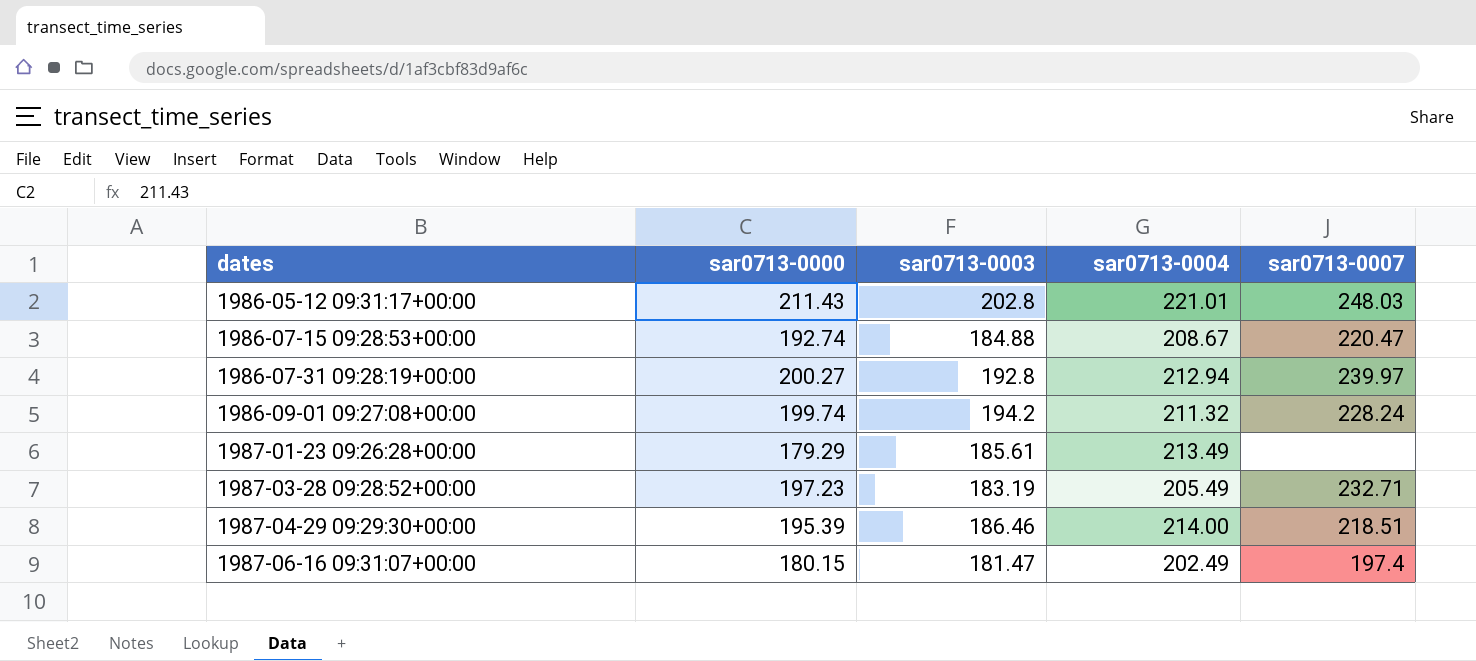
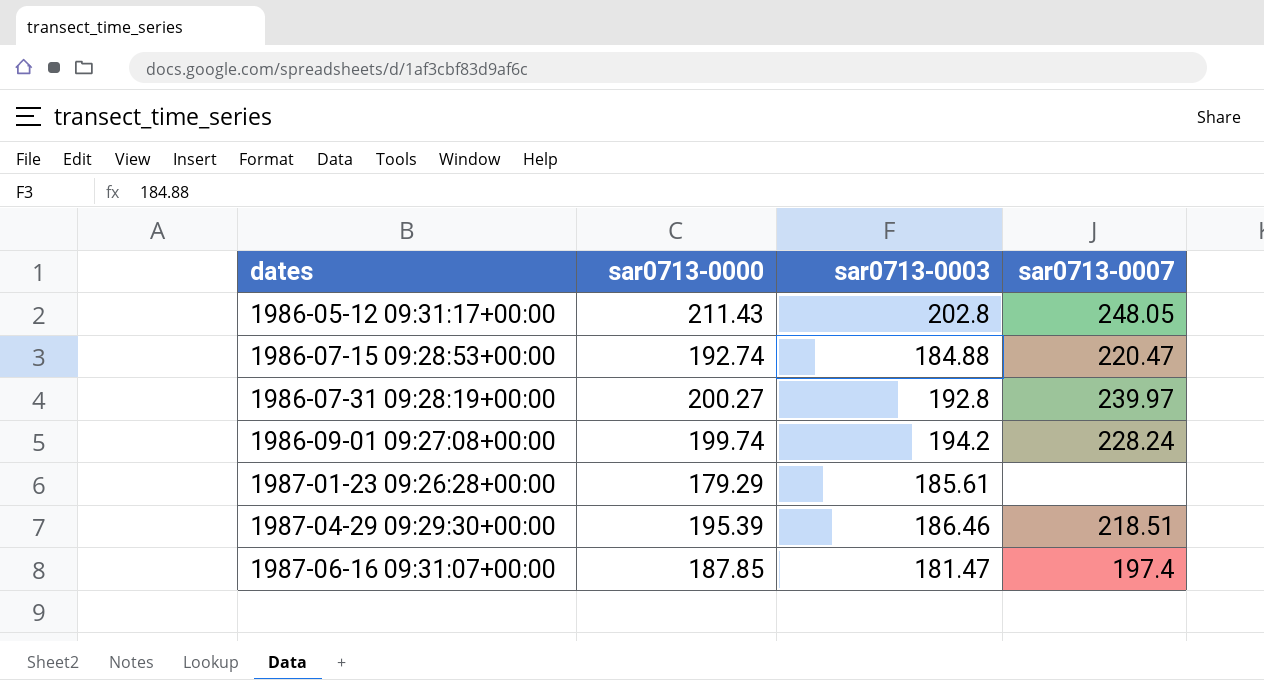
column sar0713-0004 | position: 4 -> none
row 1987-03-28 09:28:52+00:00: 197.23 | 183.19 | 205.49 | 232.71 -> none
1986-05-12 09:31:17+00:00 | sar0713-0007: 248.03 -> 248.05
1987-06-16 09:31:07+00:00 | sar0713-0000: 180.15 -> 187.85

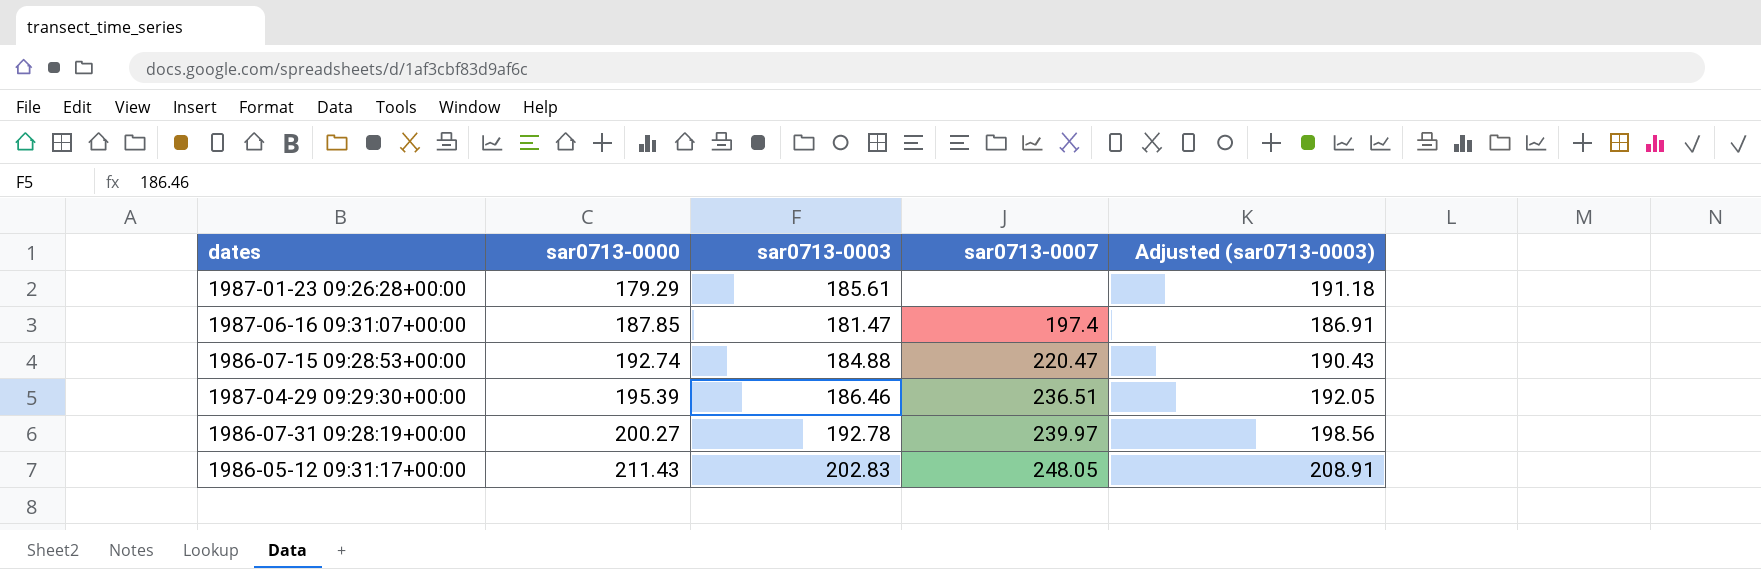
row order: dates ascending -> sar0713-0000 ascending
column Adjusted (sar0713-0003) | formula: none -> [sar0713-0003] * 1.03
row 1986-09-01 09:27:08+00:00: 199.74 | 194.2 | 228.24 -> none
1987-04-29 09:29:30+00:00 | sar0713-0007: 218.51 -> 236.51
1986-07-31 09:28:19+00:00 | sar0713-0003: 192.8 -> 192.78
1986-05-12 09:31:17+00:00 | sar0713-0003: 202.8 -> 202.83

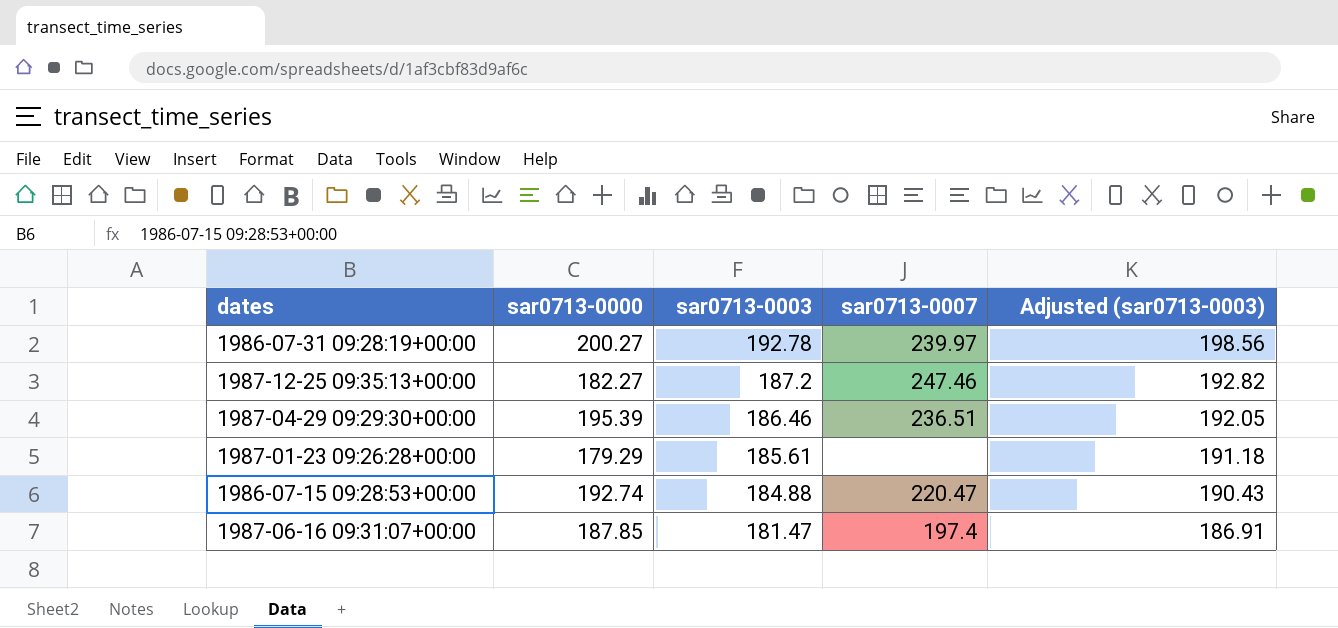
row order: sar0713-0000 ascending -> sar0713-0003 descending
row 1986-05-12 09:31:17+00:00: 211.43 | 202.83 | 248.05 | 208.91 -> none
row 1987-12-25 09:35:13+00:00: none -> 182.27 | 187.2 | 247.46 | 192.82

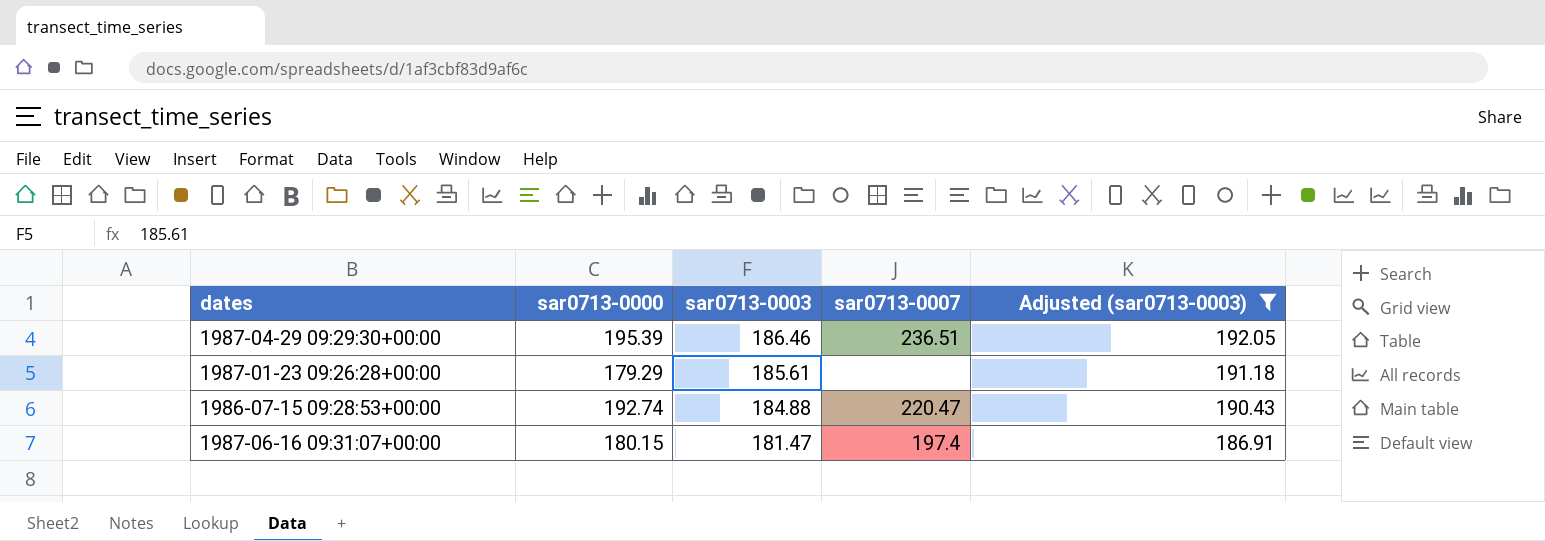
filter: none -> Adjusted (sar0713-0003) <= 192.05
1987-06-16 09:31:07+00:00 | sar0713-0000: 187.85 -> 180.15

